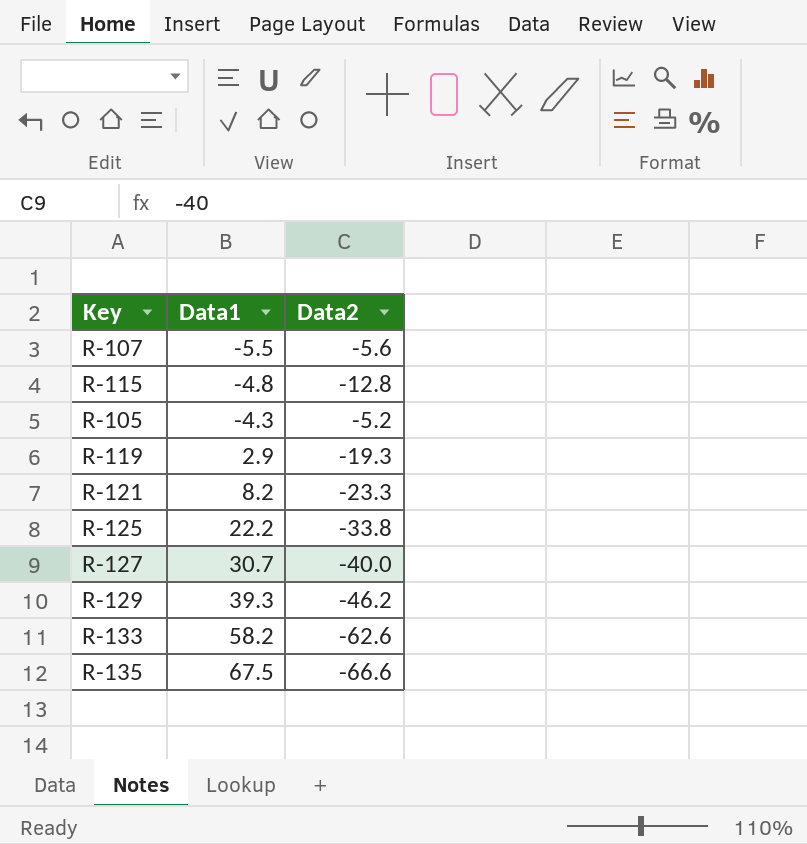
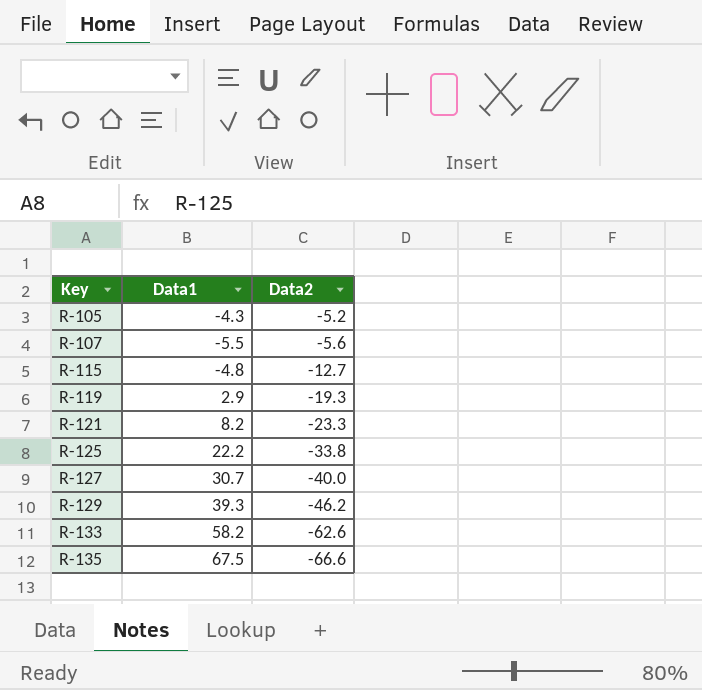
row order: Data1 ascending -> Key ascending
R-115 | Data2: -12.8 -> -12.7

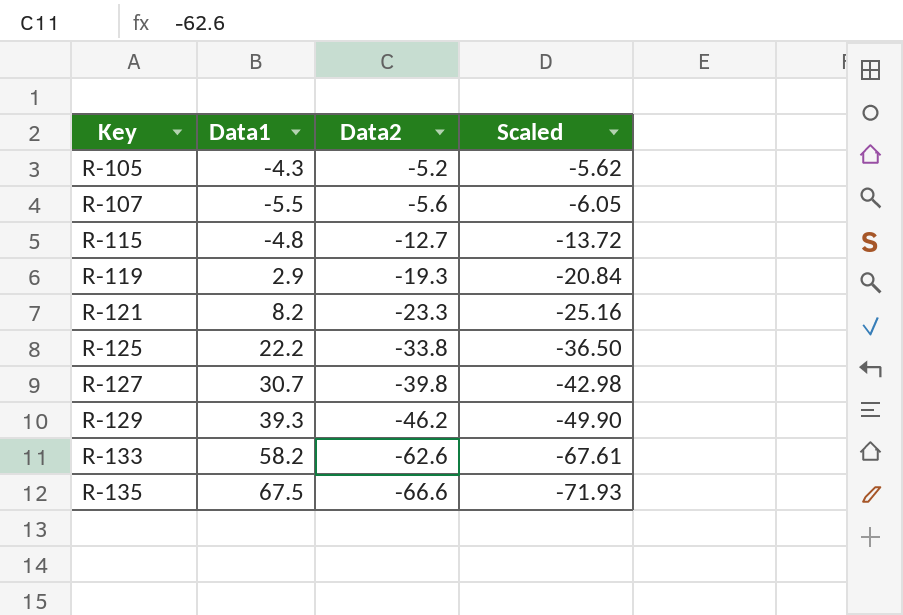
column Scaled | formula: none -> [Data2] * 1.08
R-127 | Data2: -40.0 -> -39.8

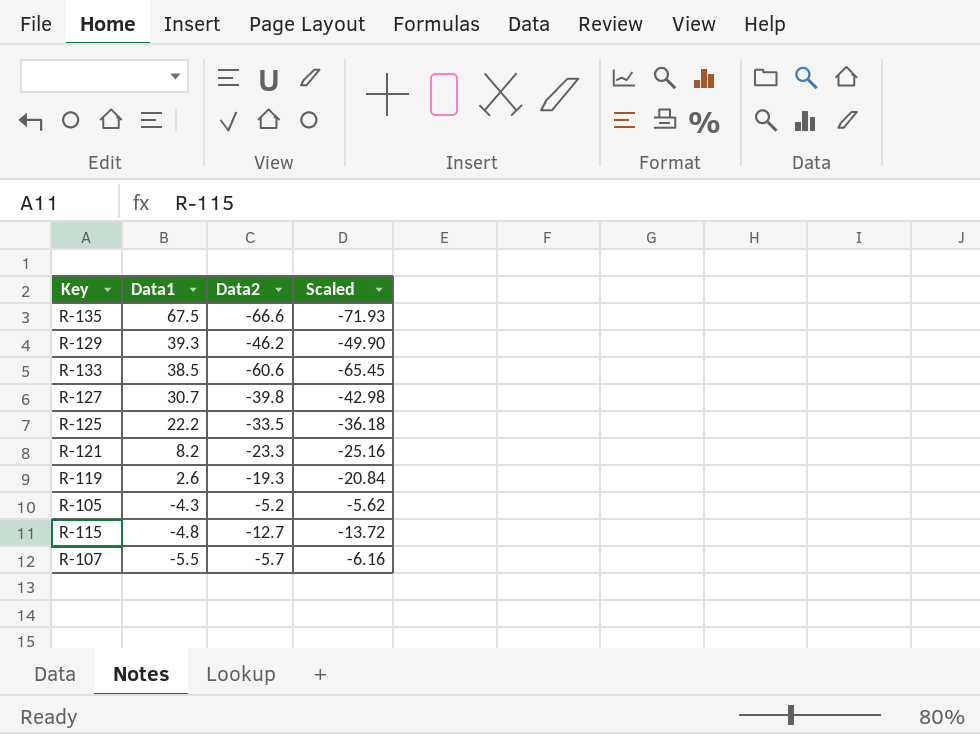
row order: Key ascending -> Data1 descending
R-133 | Data1: 58.2 -> 38.5
R-133 | Data2: -62.6 -> -60.6
R-133 | Scaled: -67.61 -> -65.45
R-125 | Data2: -33.8 -> -33.5
R-125 | Scaled: -36.50 -> -36.18
R-119 | Data1: 2.9 -> 2.6
R-107 | Data2: -5.6 -> -5.7
R-107 | Scaled: -6.05 -> -6.16

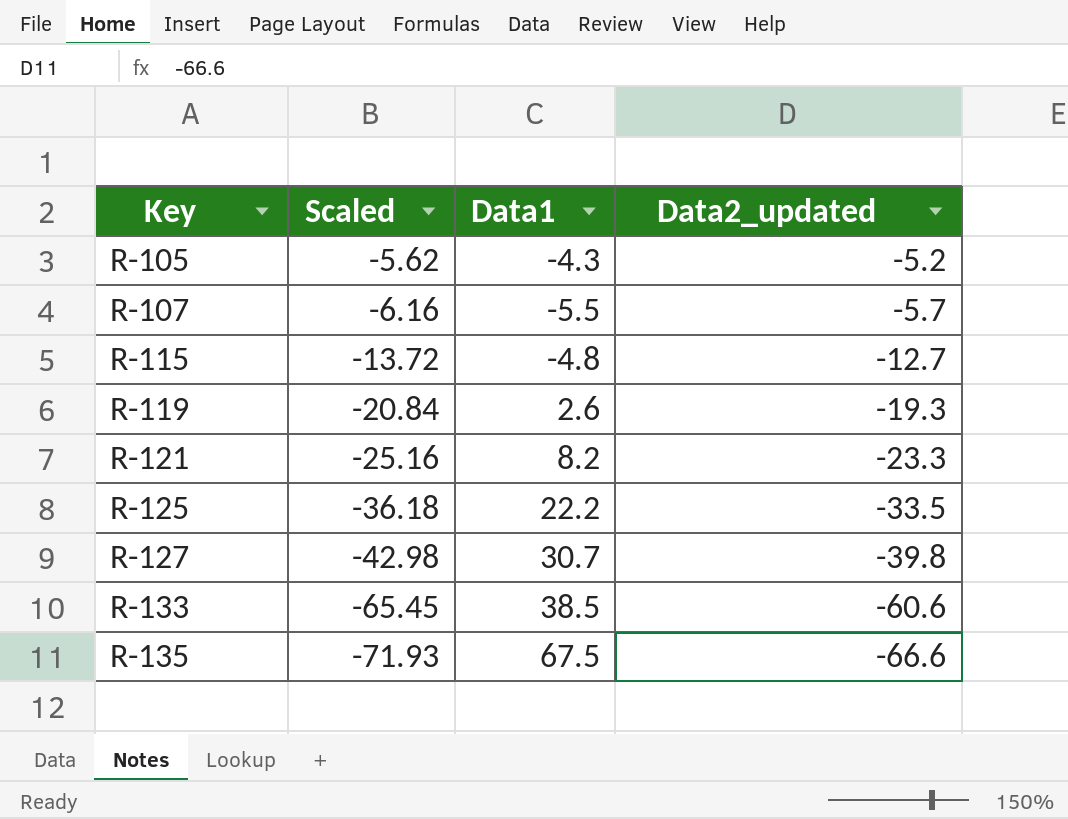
row order: Data1 descending -> Key ascending
column Scaled | position: 4 -> 2
column name: Data2 -> Data2_updated
row R-129: 39.3 | -46.2 | -49.90 -> none

